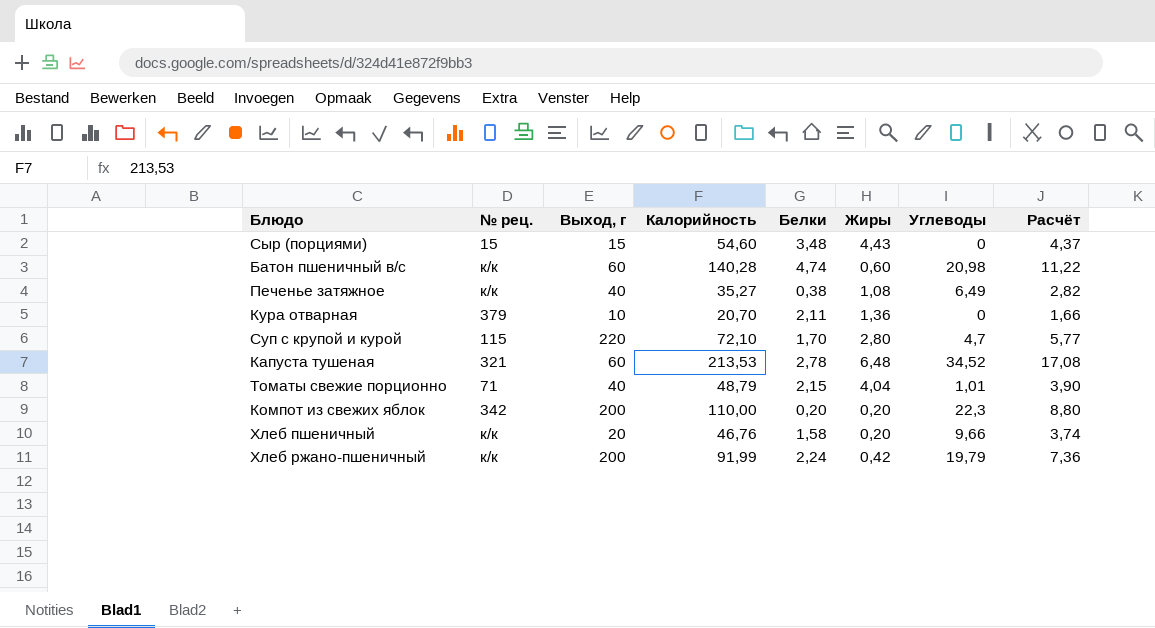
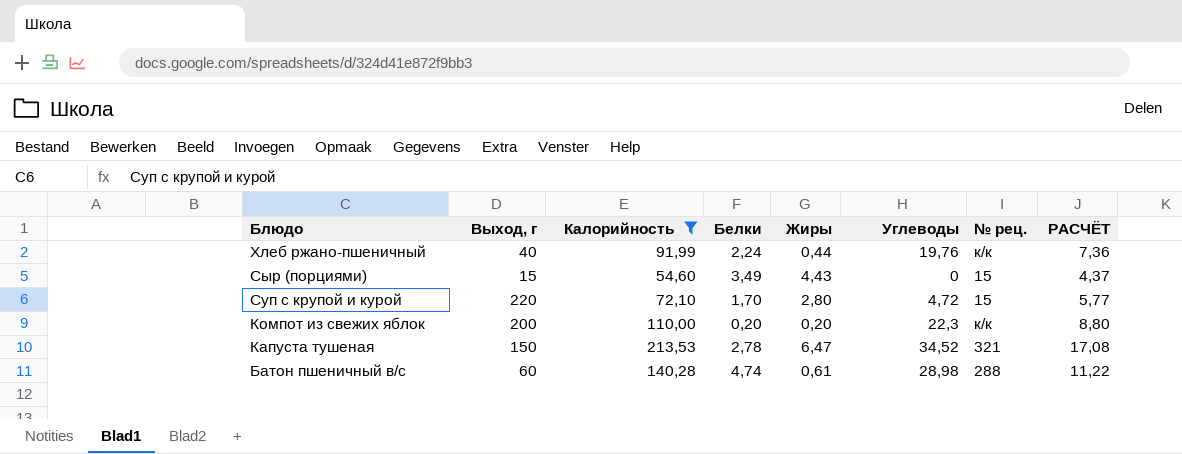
filter: none -> Калорийность >= 54,60
row order: none -> Блюдо descending
column № рец. | position: 2 -> 7
column name: Расчёт -> РАСЧЁТ
Хлеб ржано-пшеничный | Выход, г: 200 -> 40
Хлеб ржано-пшеничный | Жиры: 0,42 -> 0,44
Хлеб ржано-пшеничный | Углеводы: 19,79 -> 19,76
Сыр (порциями) | Белки: 3,48 -> 3,49
Суп с крупой и курой | Углеводы: 4,7 -> 4,72
Суп с крупой и курой | № рец.: 115 -> 15
Компот из свежих яблок | № рец.: 342 -> к/к
Капуста тушеная | Выход, г: 60 -> 150
Капуста тушеная | Жиры: 6,48 -> 6,47
Батон пшеничный в/с | Жиры: 0,60 -> 0,61
Батон пшеничный в/с | Углеводы: 20,98 -> 28,98
Батон пшеничный в/с | № рец.: к/к -> 288

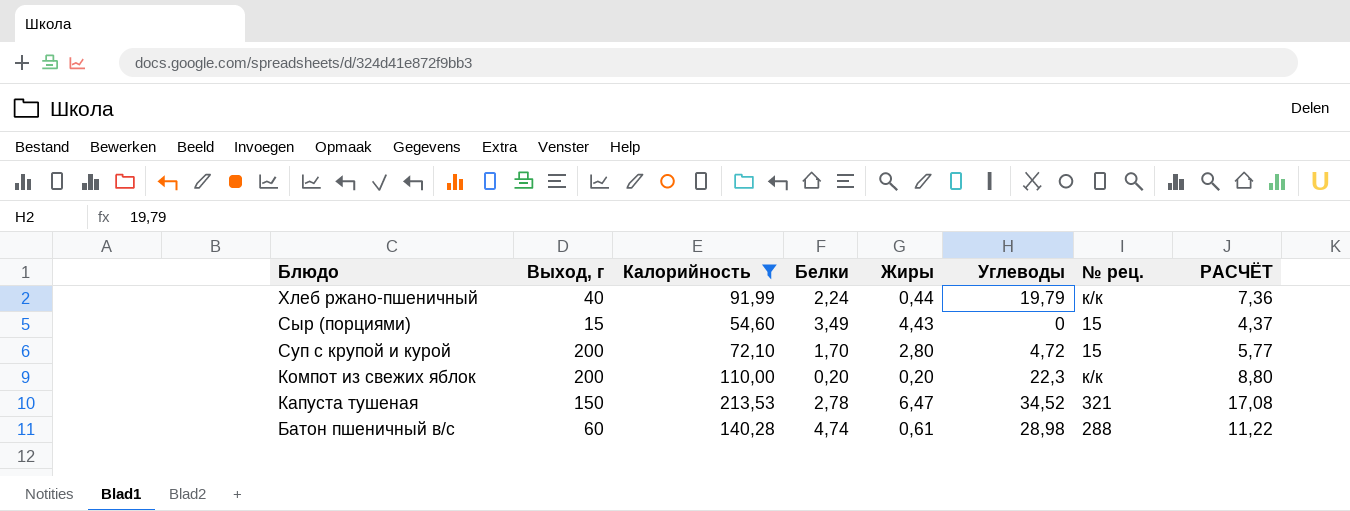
Хлеб ржано-пшеничный | Углеводы: 19,76 -> 19,79
Суп с крупой и курой | Выход, г: 220 -> 200

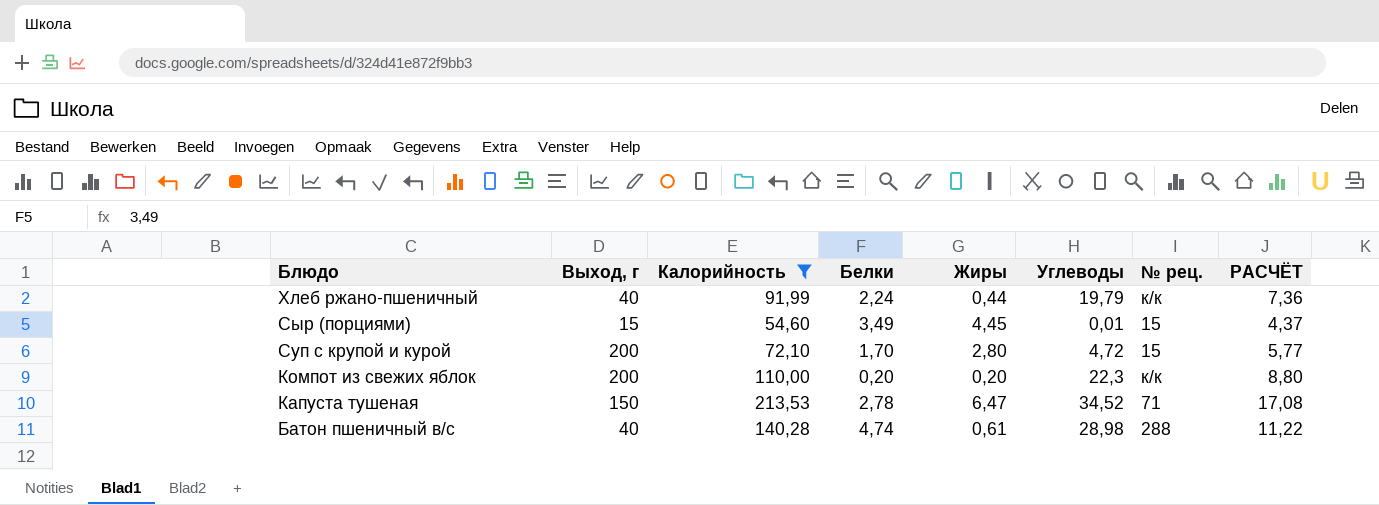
Сыр (порциями) | Жиры: 4,43 -> 4,45
Сыр (порциями) | Углеводы: 0 -> 0,01
Капуста тушеная | № рец.: 321 -> 71
Батон пшеничный в/с | Выход, г: 60 -> 40

